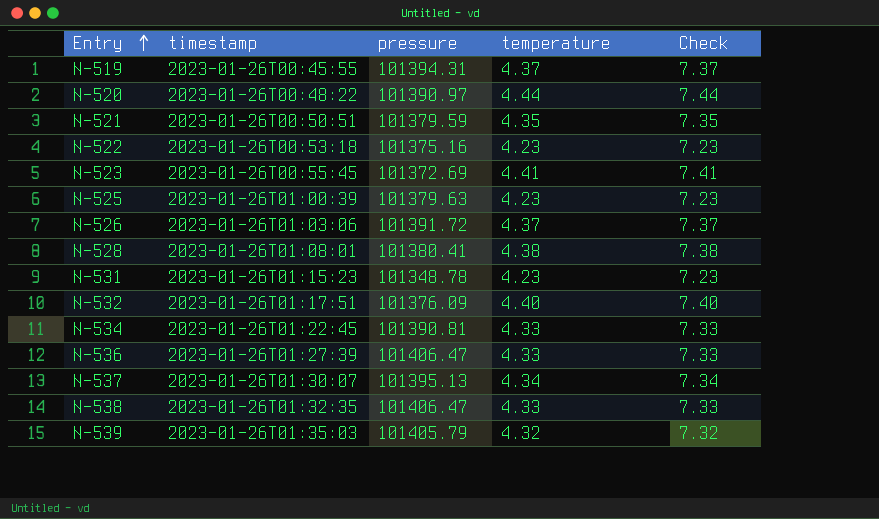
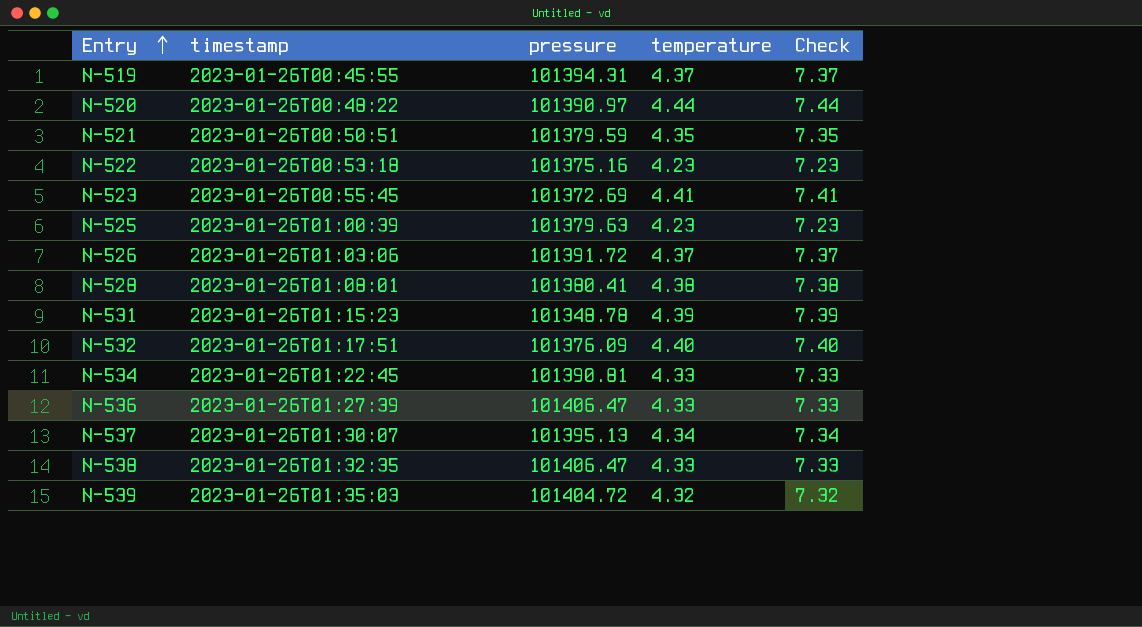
N-531 | temperature: 4.23 -> 4.39
N-531 | Check: 7.23 -> 7.39
N-539 | pressure: 101405.79 -> 101404.72

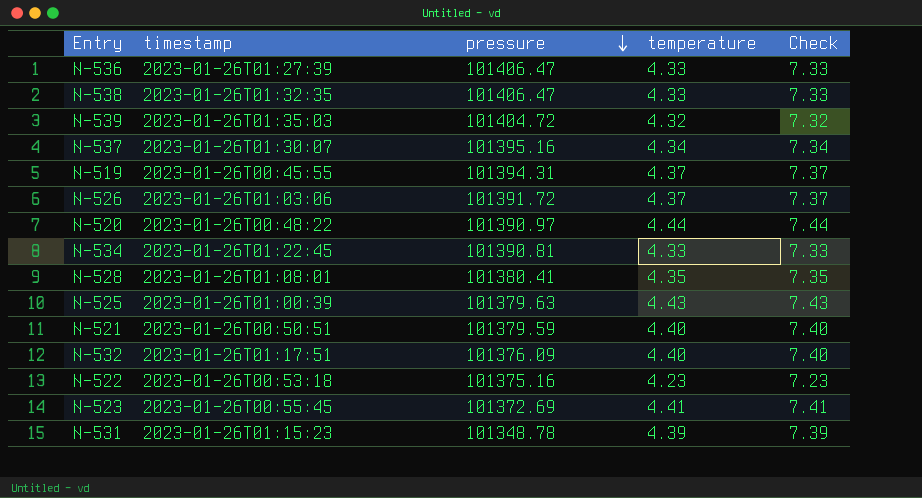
row order: Entry ascending -> pressure descending
N-537 | pressure: 101395.13 -> 101395.16
N-528 | temperature: 4.38 -> 4.35
N-528 | Check: 7.38 -> 7.35
N-525 | temperature: 4.23 -> 4.43
N-525 | Check: 7.23 -> 7.43
N-521 | temperature: 4.35 -> 4.40
N-521 | Check: 7.35 -> 7.40

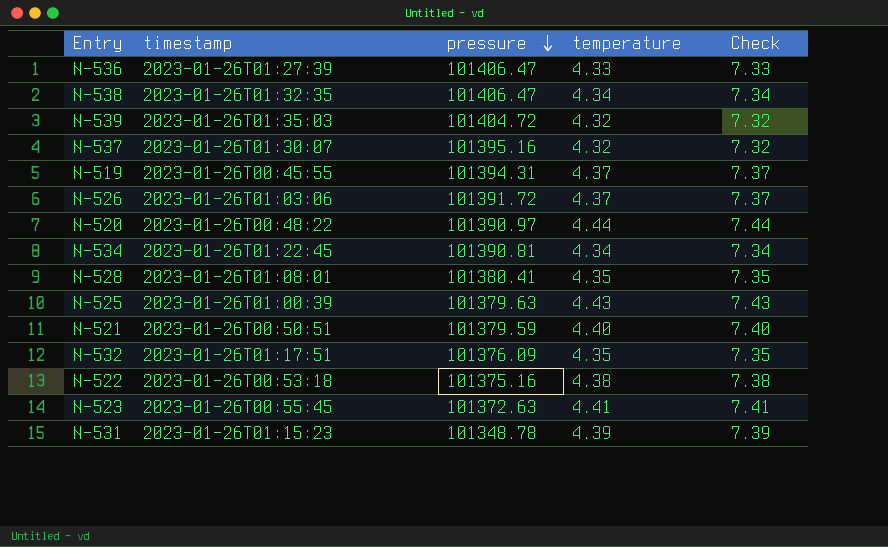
N-538 | temperature: 4.33 -> 4.34
N-538 | Check: 7.33 -> 7.34
N-537 | temperature: 4.34 -> 4.32
N-537 | Check: 7.34 -> 7.32
N-534 | temperature: 4.33 -> 4.34
N-534 | Check: 7.33 -> 7.34
N-532 | temperature: 4.40 -> 4.35
N-532 | Check: 7.40 -> 7.35
N-522 | temperature: 4.23 -> 4.38
N-522 | Check: 7.23 -> 7.38
N-523 | pressure: 101372.69 -> 101372.63

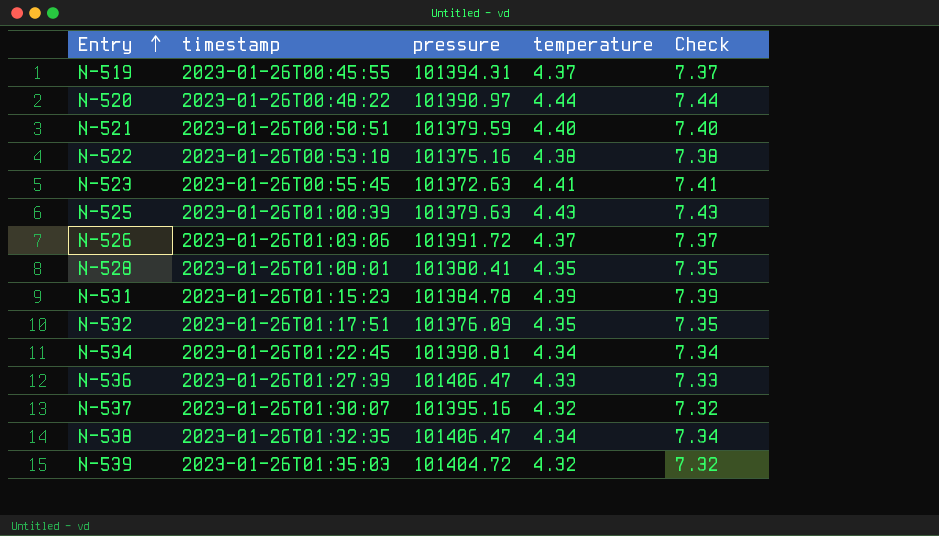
row order: pressure descending -> Entry ascending
N-531 | pressure: 101348.78 -> 101384.78

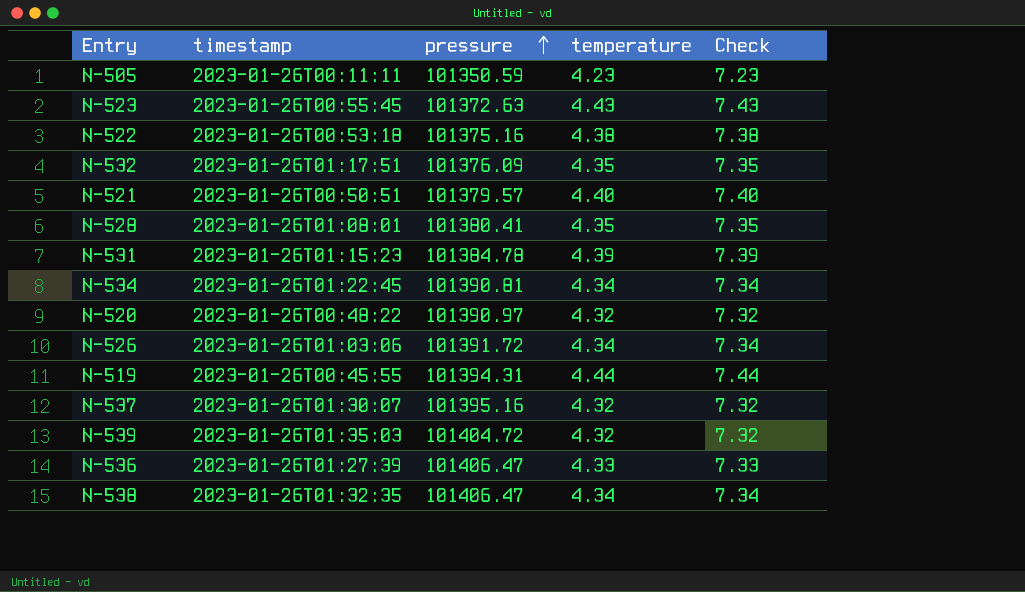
row order: Entry ascending -> pressure ascending
row N-525: 2023-01-26T01:00:39 | 101379.63 | 4.43 | 7.43 -> none
row N-505: none -> 2023-01-26T00:11:11 | 101350.59 | 4.23 | 7.23
N-523 | temperature: 4.41 -> 4.43
N-523 | Check: 7.41 -> 7.43
N-521 | pressure: 101379.59 -> 101379.57
N-520 | temperature: 4.44 -> 4.32
N-520 | Check: 7.44 -> 7.32
N-526 | temperature: 4.37 -> 4.34
N-526 | Check: 7.37 -> 7.34
N-519 | temperature: 4.37 -> 4.44
N-519 | Check: 7.37 -> 7.44

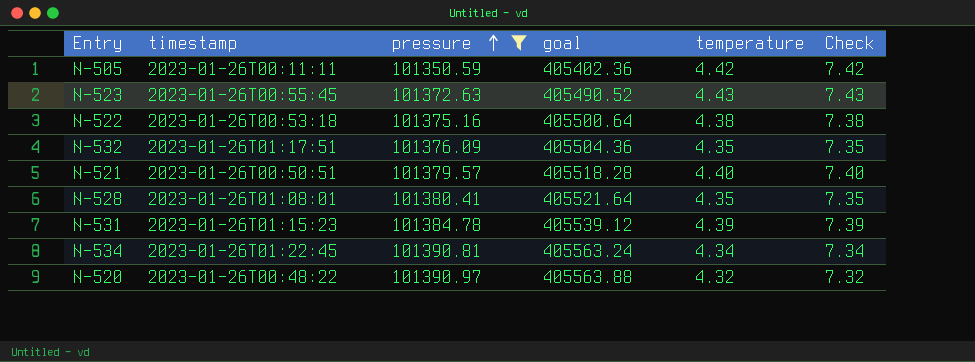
filter: none -> pressure <= 101390.97
column goal | formula: none -> [pressure] * 4
N-505 | temperature: 4.23 -> 4.42
N-505 | Check: 7.23 -> 7.42

